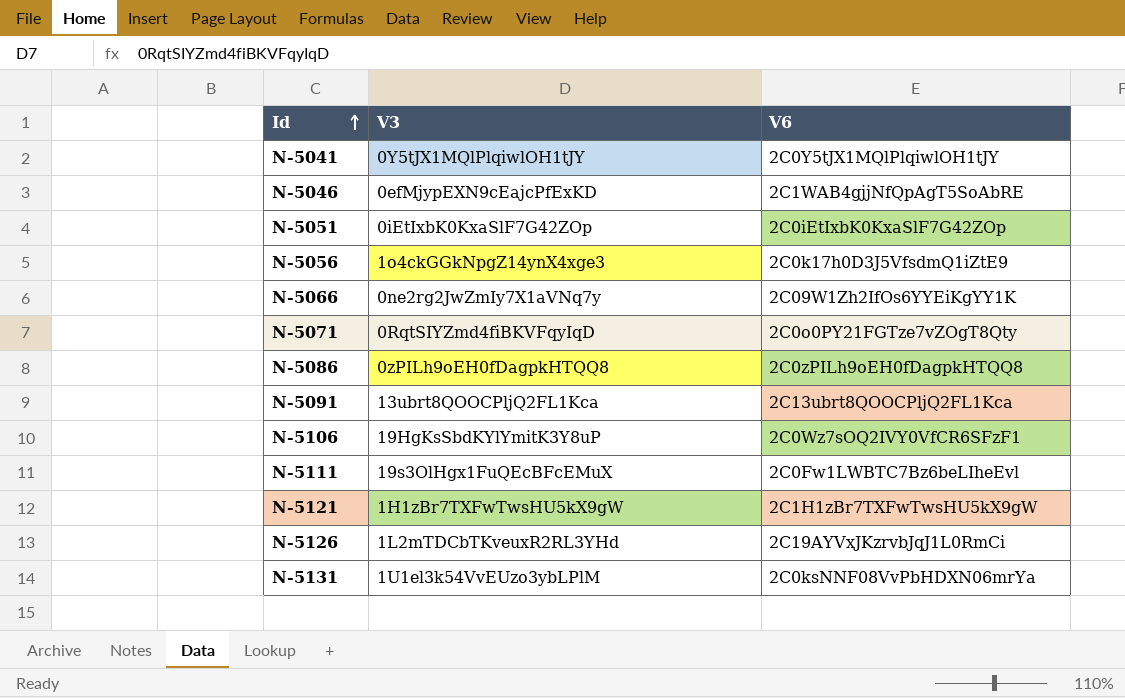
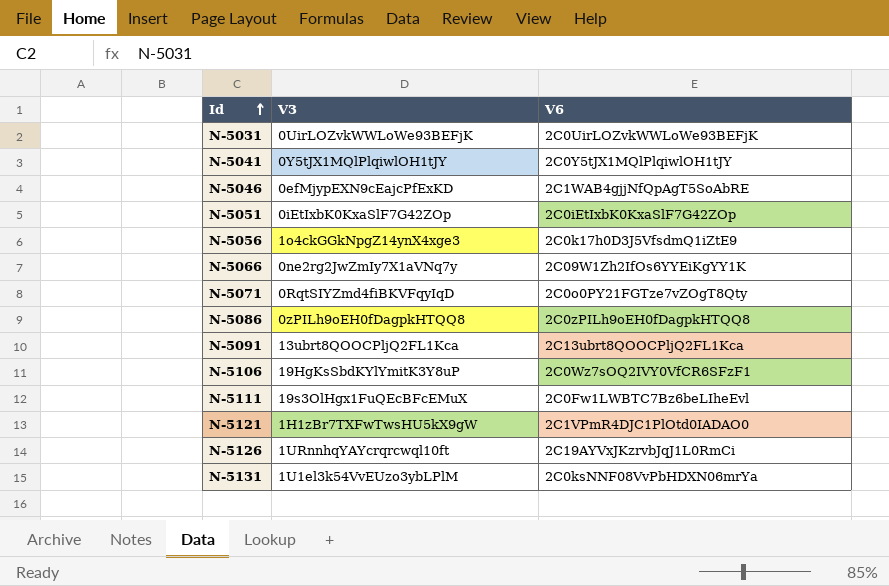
row N-5031: none -> 0UirLOZvkWWLoWe93BEFjK | 2C0UirLOZvkWWLoWe93BEFjK
N-5121 | V6: 2C1H1zBr7TXFwTwsHU5kX9gW -> 2C1VPmR4DJC1PlOtd0IADAO0
N-5126 | V3: 1L2mTDCbTKveuxR2RL3YHd -> 1URnnhqYAYcrqrcwql10ft

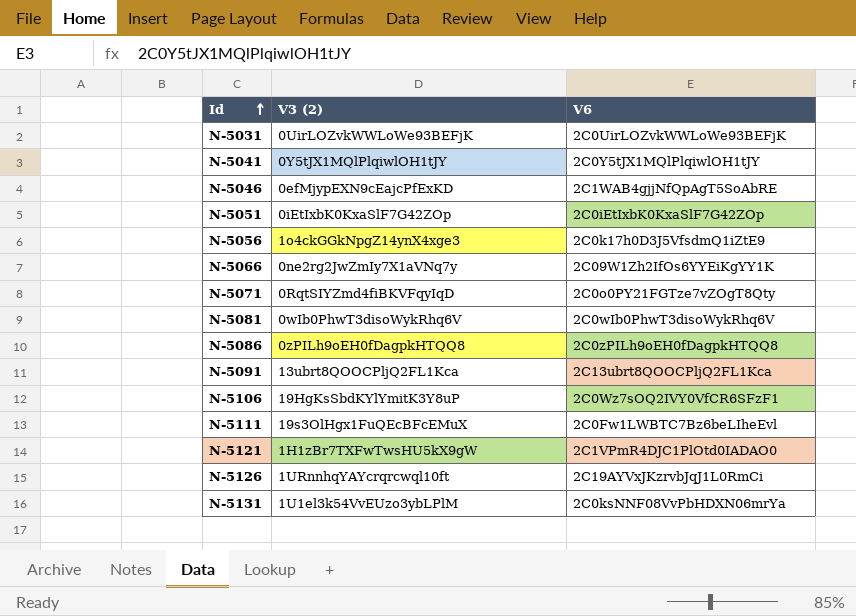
column name: V3 -> V3 (2)
row N-5081: none -> 0wIb0PhwT3disoWykRhq6V | 2C0wIb0PhwT3disoWykRhq6V

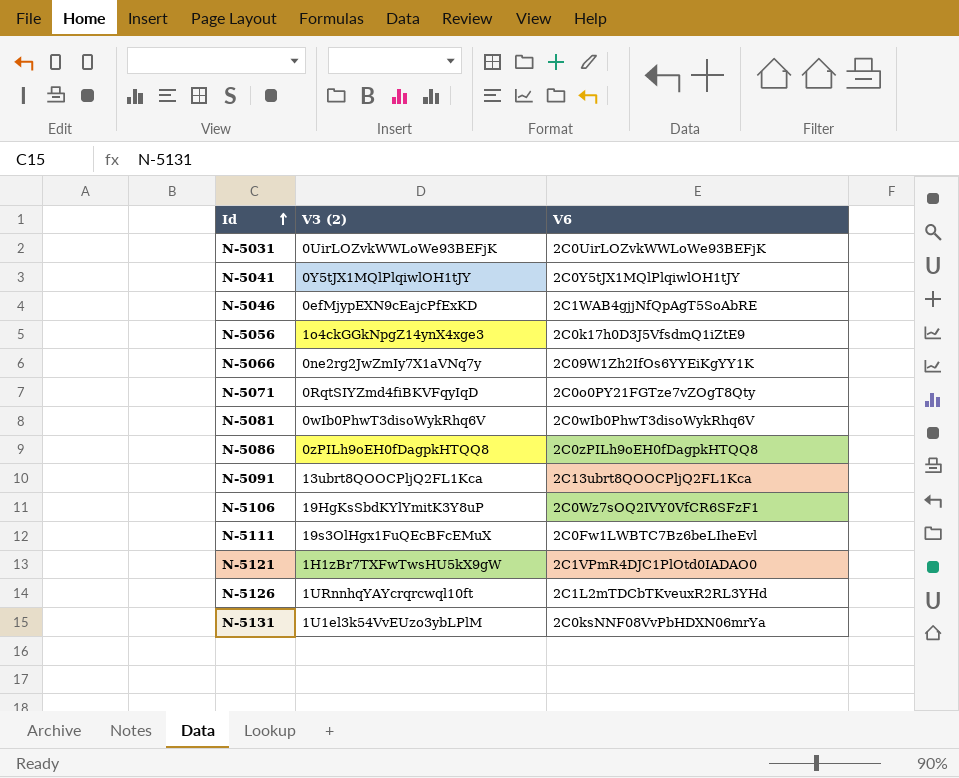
row N-5051: 0iEtIxbK0KxaSlF7G42ZOp | 2C0iEtIxbK0KxaSlF7G42ZOp -> none
N-5126 | V6: 2C19AYVxJKzrvbJqJ1L0RmCi -> 2C1L2mTDCbTKveuxR2RL3YHd

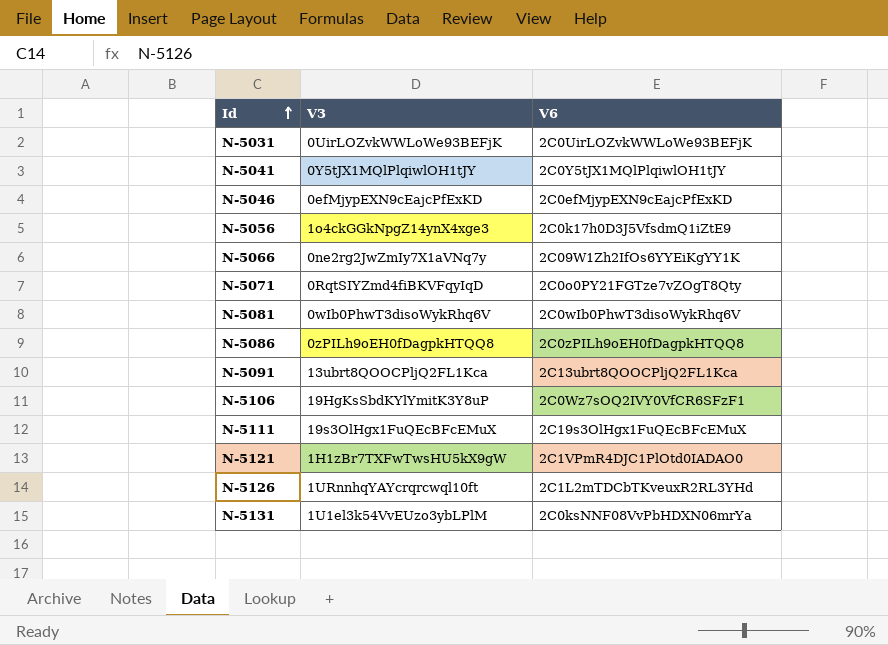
column name: V3 (2) -> V3
N-5046 | V6: 2C1WAB4gjjNfQpAgT5SoAbRE -> 2C0efMjypEXN9cEajcPfExKD
N-5111 | V6: 2C0Fw1LWBTC7Bz6beLIheEvl -> 2C19s3OlHgx1FuQEcBFcEMuX

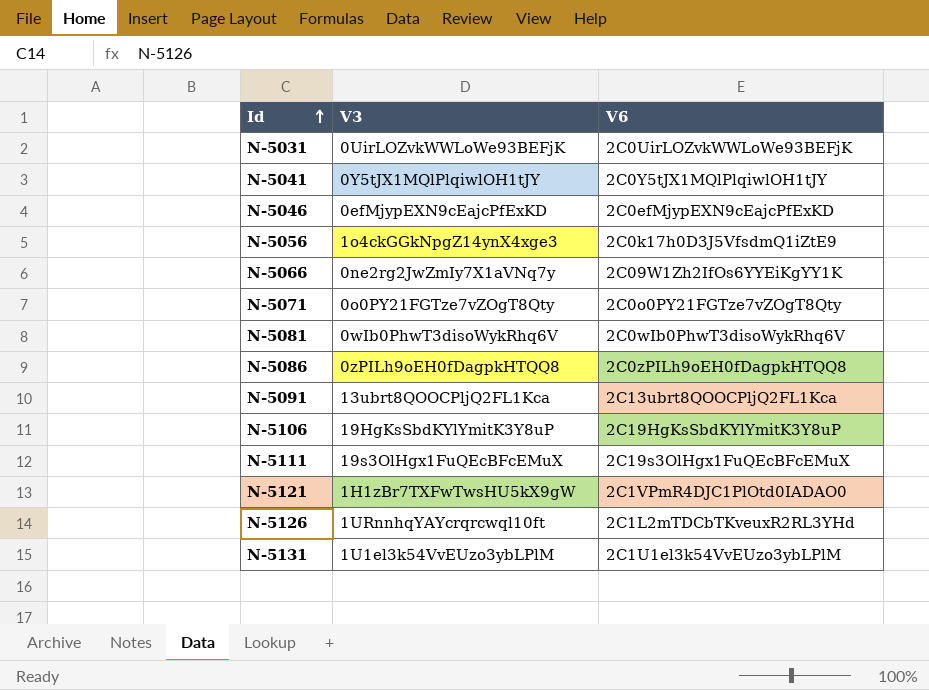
N-5071 | V3: 0RqtSIYZmd4fiBKVFqyIqD -> 0o0PY21FGTze7vZOgT8Qty
N-5106 | V6: 2C0Wz7sOQ2IVY0VfCR6SFzF1 -> 2C19HgKsSbdKYlYmitK3Y8uP
N-5131 | V6: 2C0ksNNF08VvPbHDXN06mrYa -> 2C1U1el3k54VvEUzo3ybLPlM

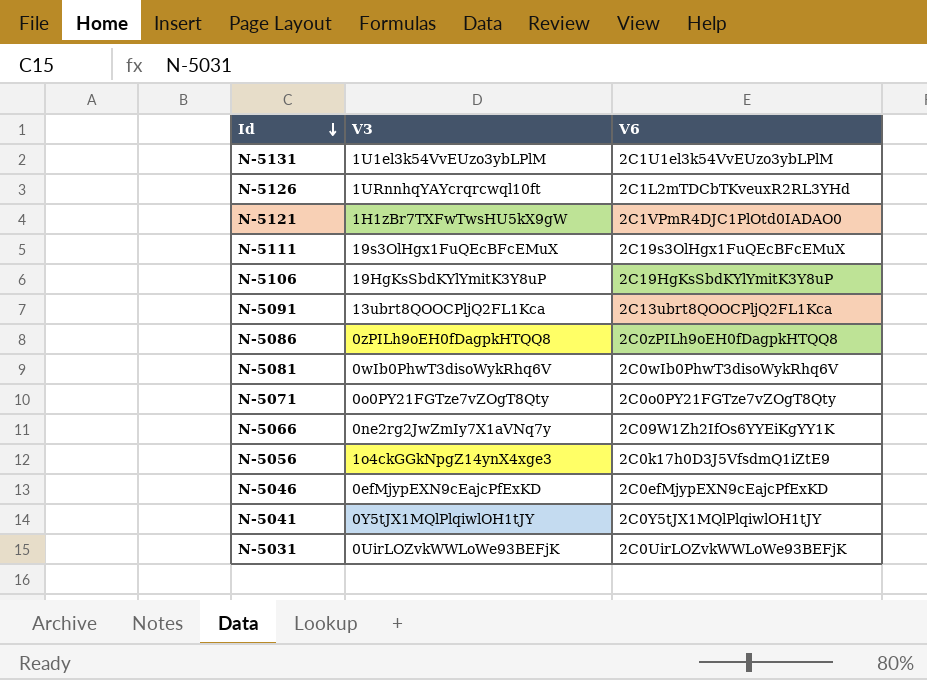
row order: Id ascending -> Id descending

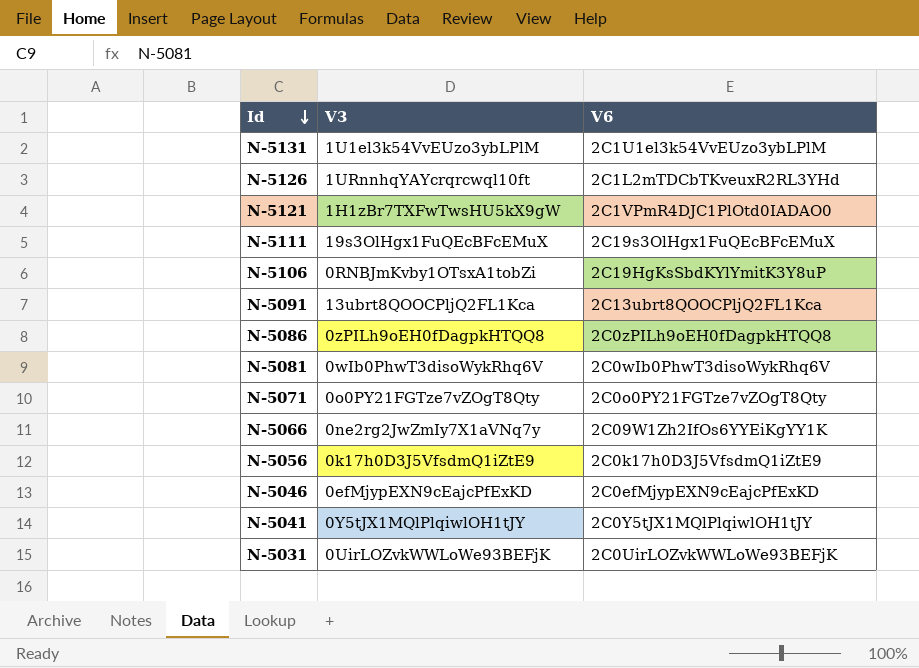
N-5106 | V3: 19HgKsSbdKYlYmitK3Y8uP -> 0RNBJmKvby1OTsxA1tobZi
N-5056 | V3: 1o4ckGGkNpgZ14ynX4xge3 -> 0k17h0D3J5VfsdmQ1iZtE9

